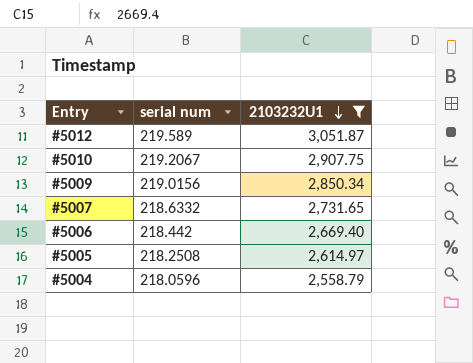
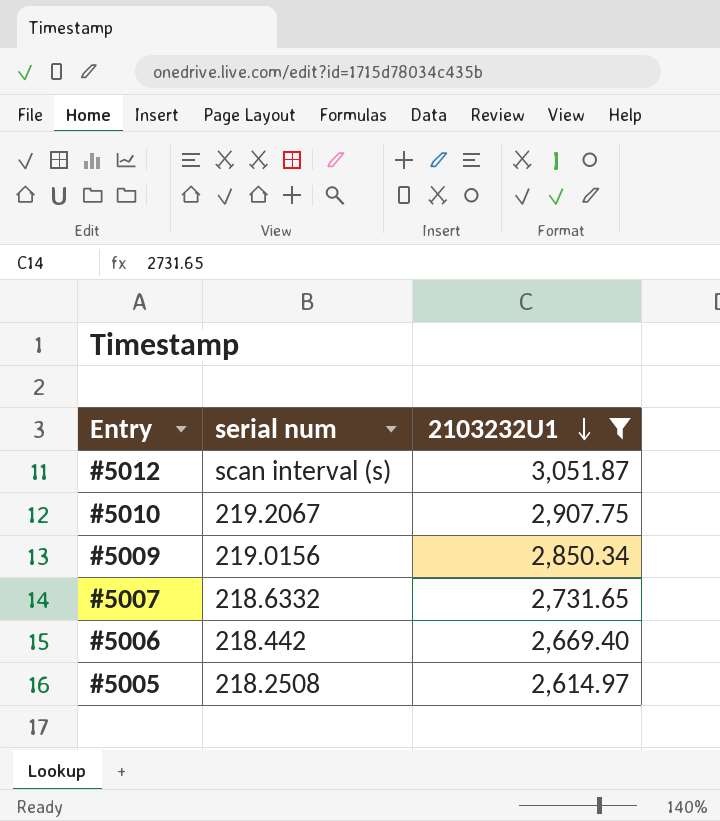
row #5004: 218.0596 | 2,558.79 -> none
#5012 | serial num: 219.589 -> scan interval (s)

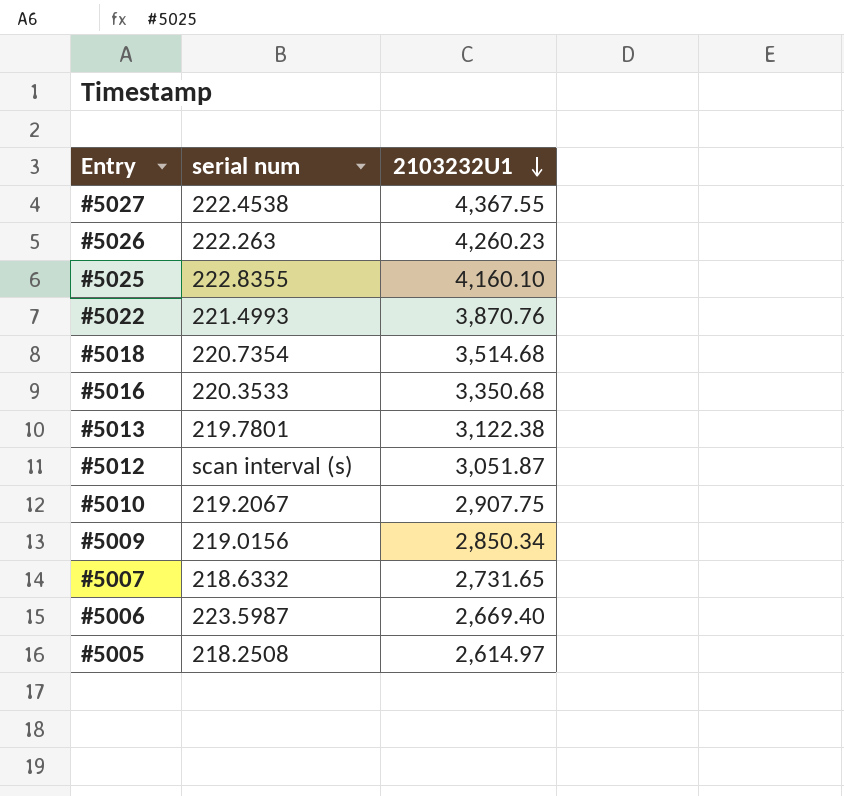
filter: 2103232U1 <= 3,051.87 -> none
#5006 | serial num: 218.442 -> 223.5987

